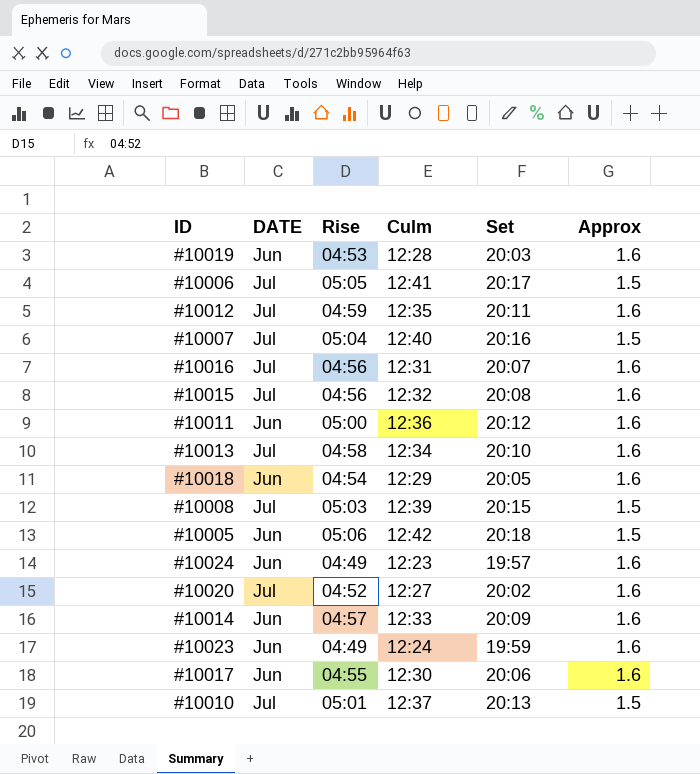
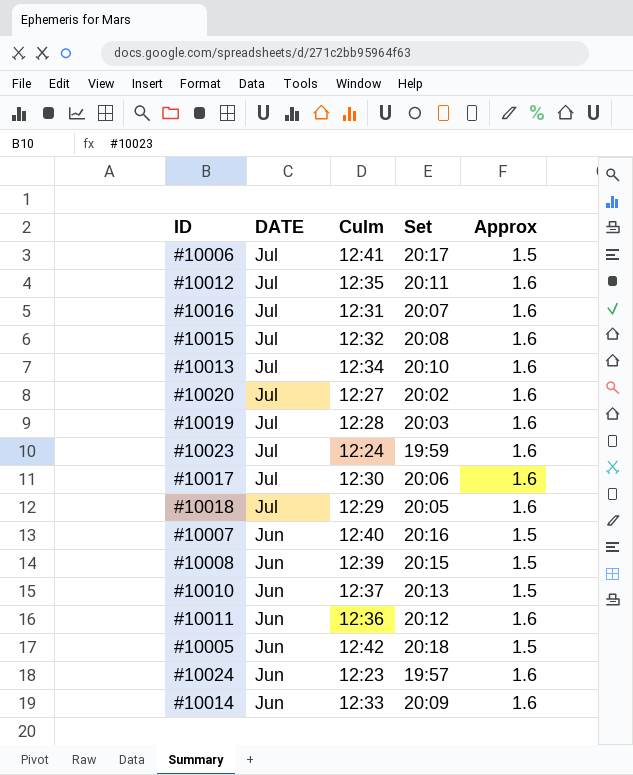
row order: none -> DATE descending
column Rise | position: 3 -> none
#10019 | DATE: Jun -> Jul
#10023 | DATE: Jun -> Jul
#10017 | DATE: Jun -> Jul
#10018 | DATE: Jun -> Jul
#10007 | DATE: Jul -> Jun
#10008 | DATE: Jul -> Jun
#10010 | DATE: Jul -> Jun

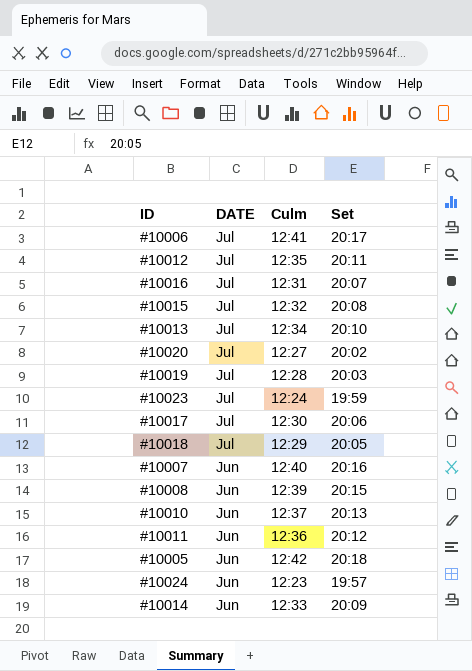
column Approx | position: 5 -> none

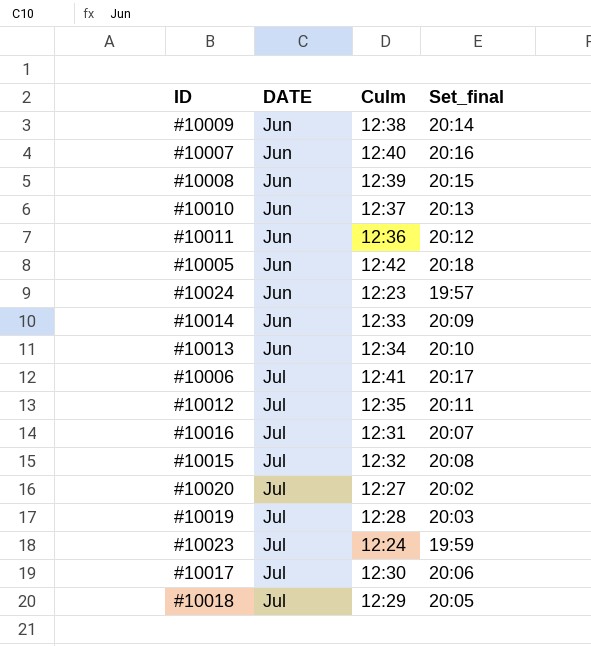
row order: DATE descending -> DATE ascending
column name: Set -> Set_final
row #10009: none -> Jun | 12:38 | 20:14
#10013 | DATE: Jul -> Jun

